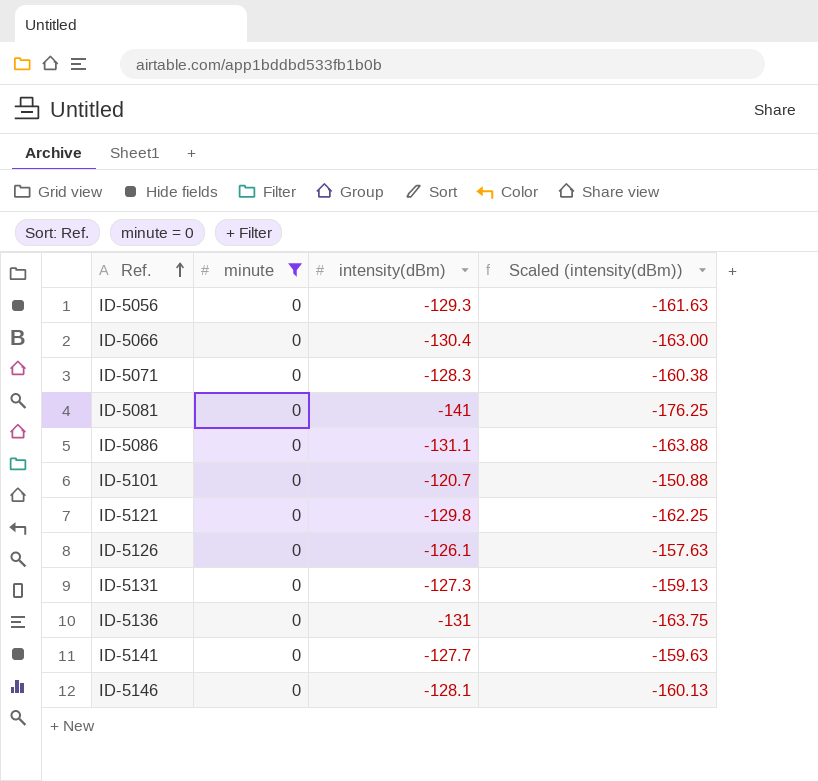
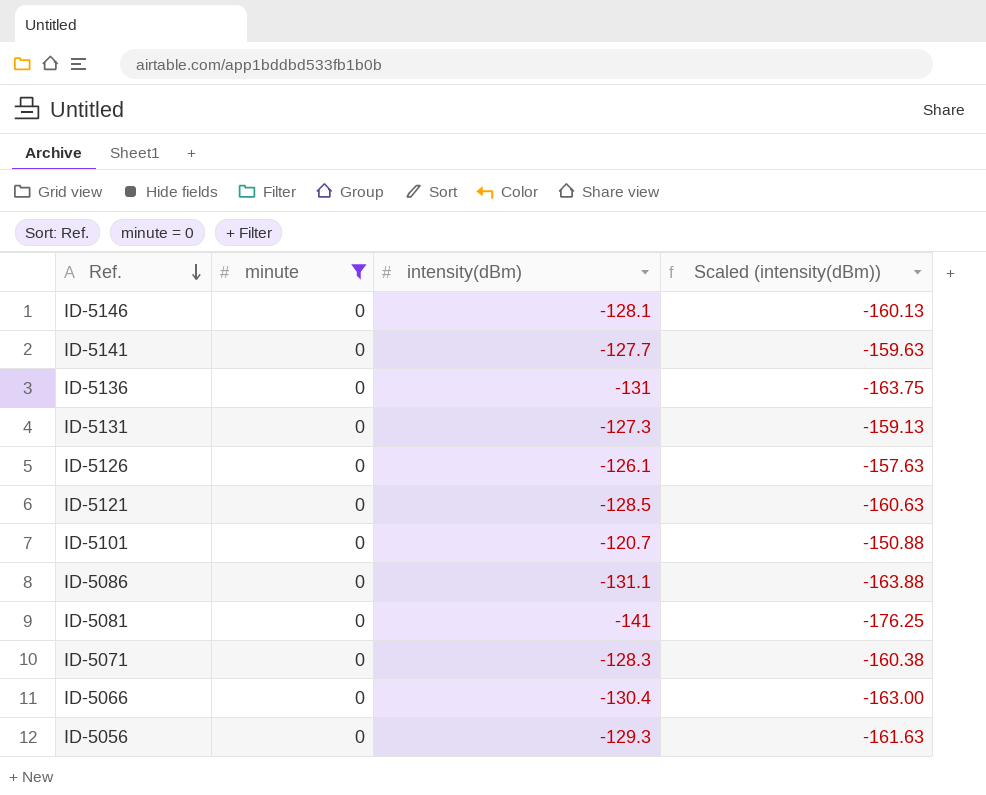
row order: Ref. ascending -> Ref. descending
ID-5121 | intensity(dBm): -129.8 -> -128.5
ID-5121 | Scaled (intensity(dBm)): -162.25 -> -160.63

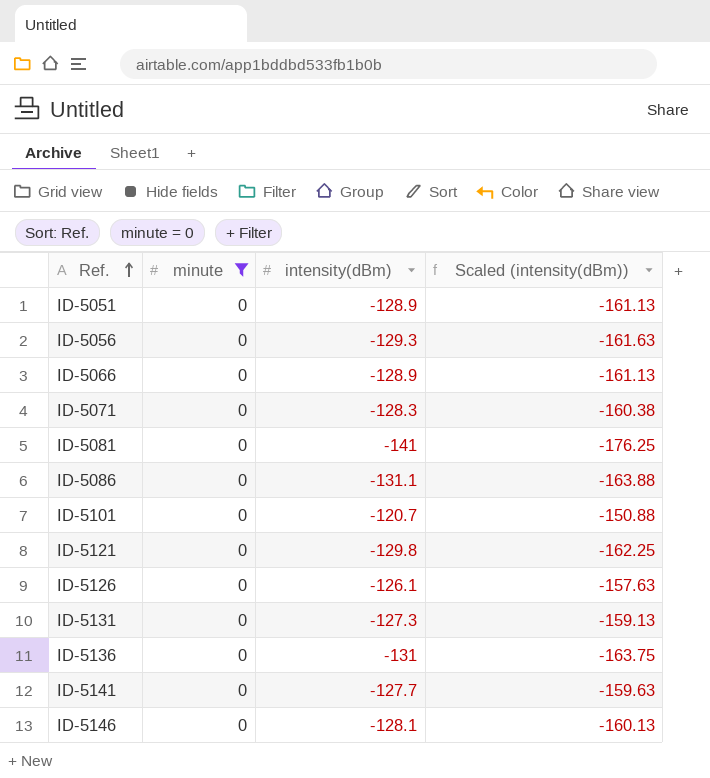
row order: Ref. descending -> Ref. ascending
row ID-5051: none -> 0 | -128.9 | -161.13
ID-5066 | intensity(dBm): -130.4 -> -128.9
ID-5066 | Scaled (intensity(dBm)): -163.00 -> -161.13
ID-5121 | intensity(dBm): -128.5 -> -129.8
ID-5121 | Scaled (intensity(dBm)): -160.63 -> -162.25

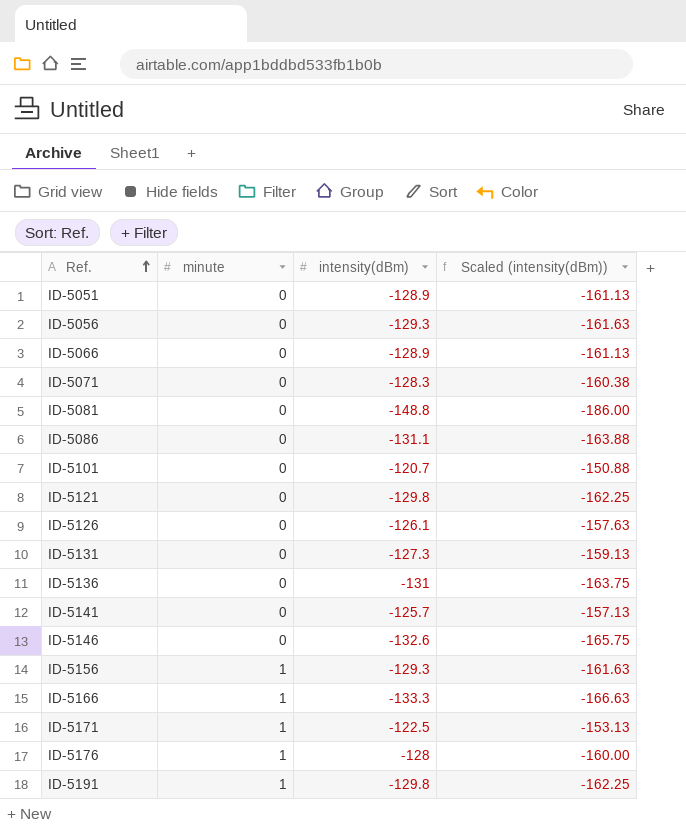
filter: minute = 0 -> none
ID-5081 | intensity(dBm): -141 -> -148.8
ID-5081 | Scaled (intensity(dBm)): -176.25 -> -186.00
ID-5141 | intensity(dBm): -127.7 -> -125.7
ID-5141 | Scaled (intensity(dBm)): -159.63 -> -157.13
ID-5146 | intensity(dBm): -128.1 -> -132.6
ID-5146 | Scaled (intensity(dBm)): -160.13 -> -165.75

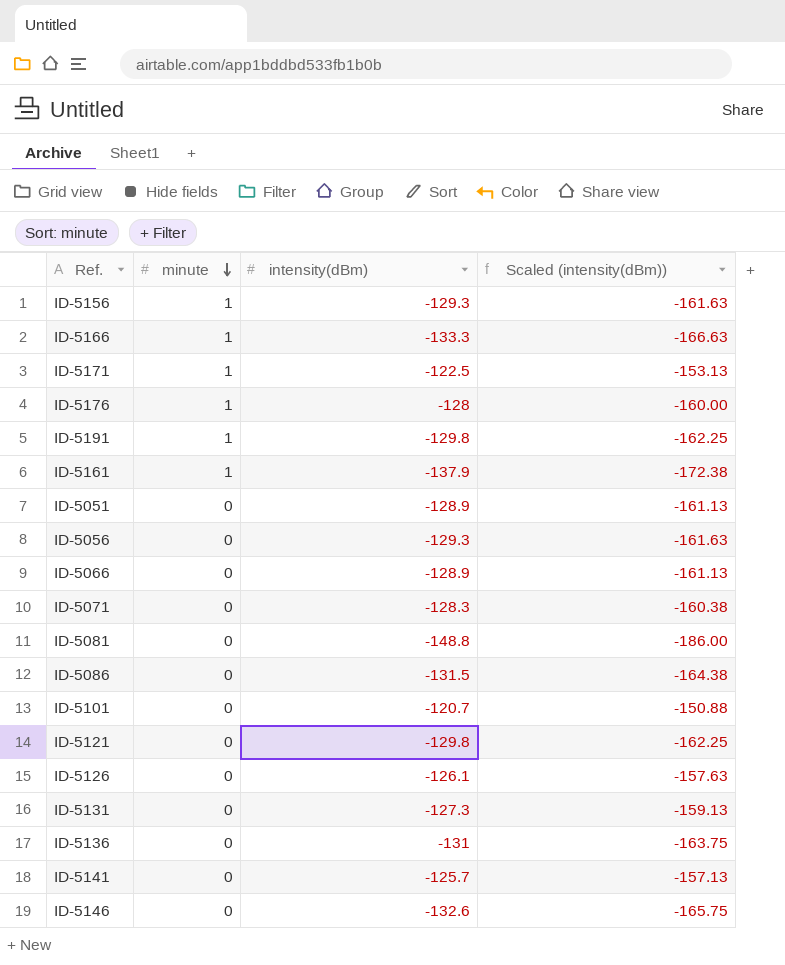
row order: Ref. ascending -> minute descending
row ID-5161: none -> 1 | -137.9 | -172.38
ID-5086 | intensity(dBm): -131.1 -> -131.5
ID-5086 | Scaled (intensity(dBm)): -163.88 -> -164.38

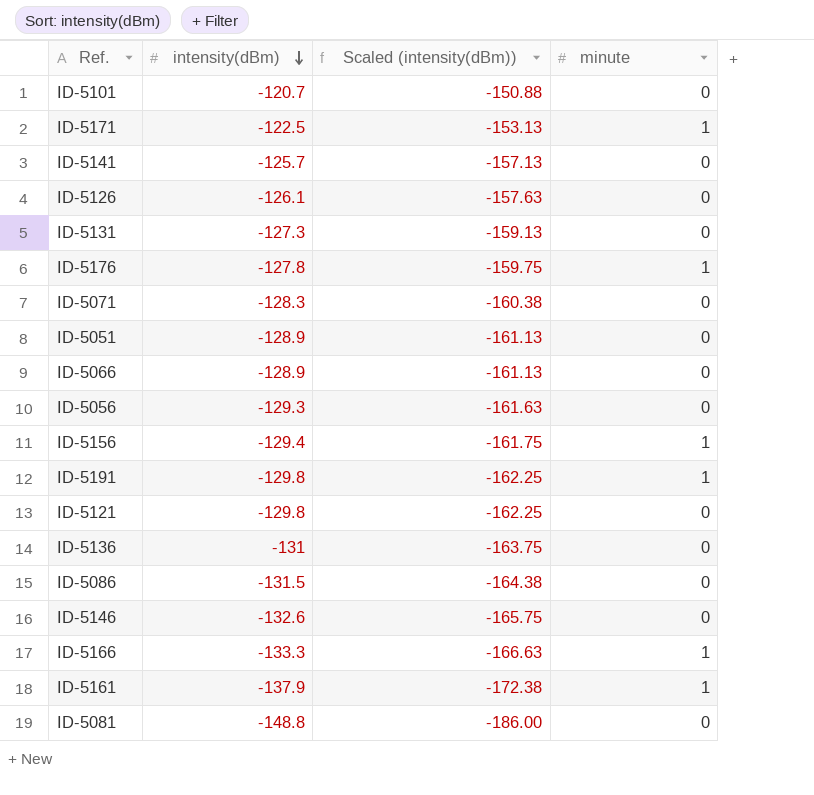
row order: minute descending -> intensity(dBm) descending
column minute | position: 2 -> 4
ID-5176 | intensity(dBm): -128 -> -127.8
ID-5176 | Scaled (intensity(dBm)): -160.00 -> -159.75
ID-5156 | intensity(dBm): -129.3 -> -129.4
ID-5156 | Scaled (intensity(dBm)): -161.63 -> -161.75

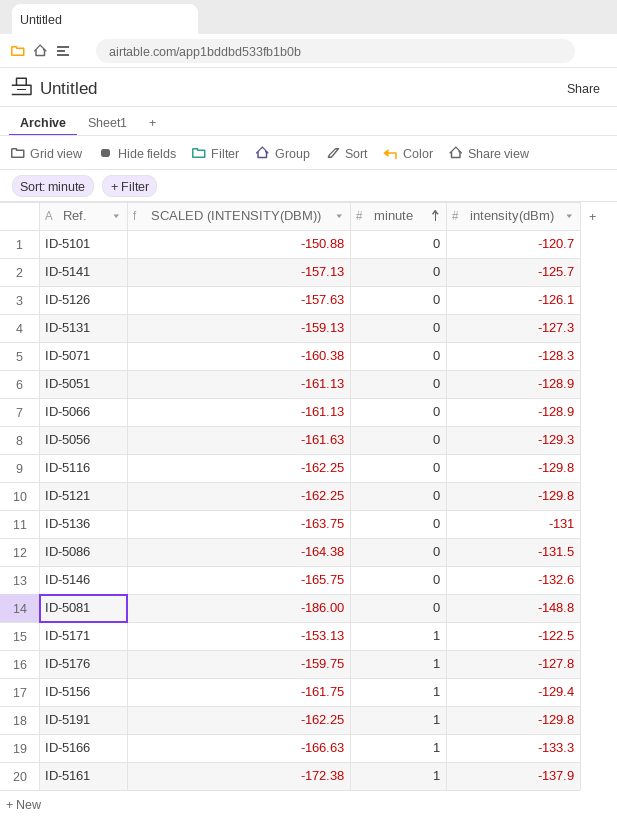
row order: intensity(dBm) descending -> minute ascending
column name: Scaled (intensity(dBm)) -> SCALED (INTENSITY(DBM))
column intensity(dBm) | position: 2 -> 4
row ID-5116: none -> -162.25 | 0 | -129.8

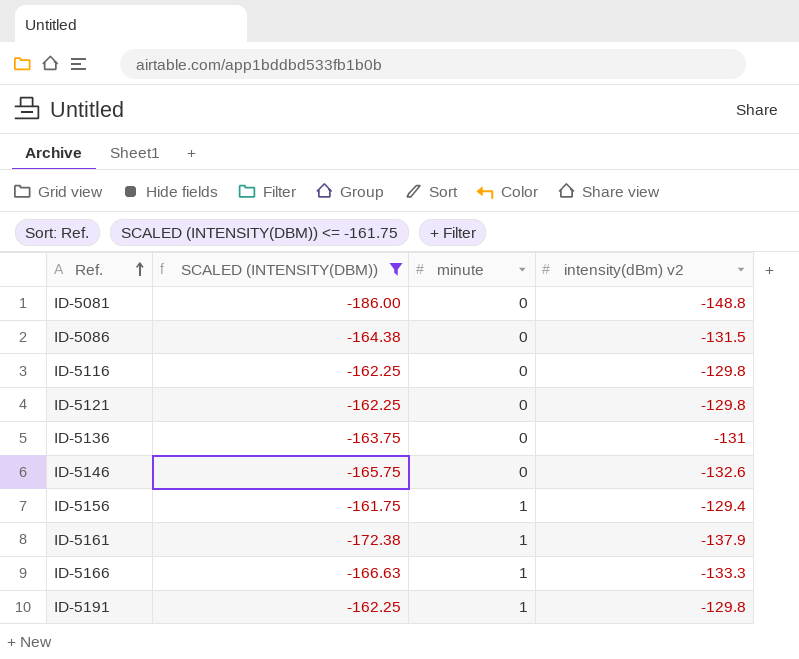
filter: none -> SCALED (INTENSITY(DBM)) <= -161.75
row order: minute ascending -> Ref. ascending
column name: intensity(dBm) -> intensity(dBm) v2

